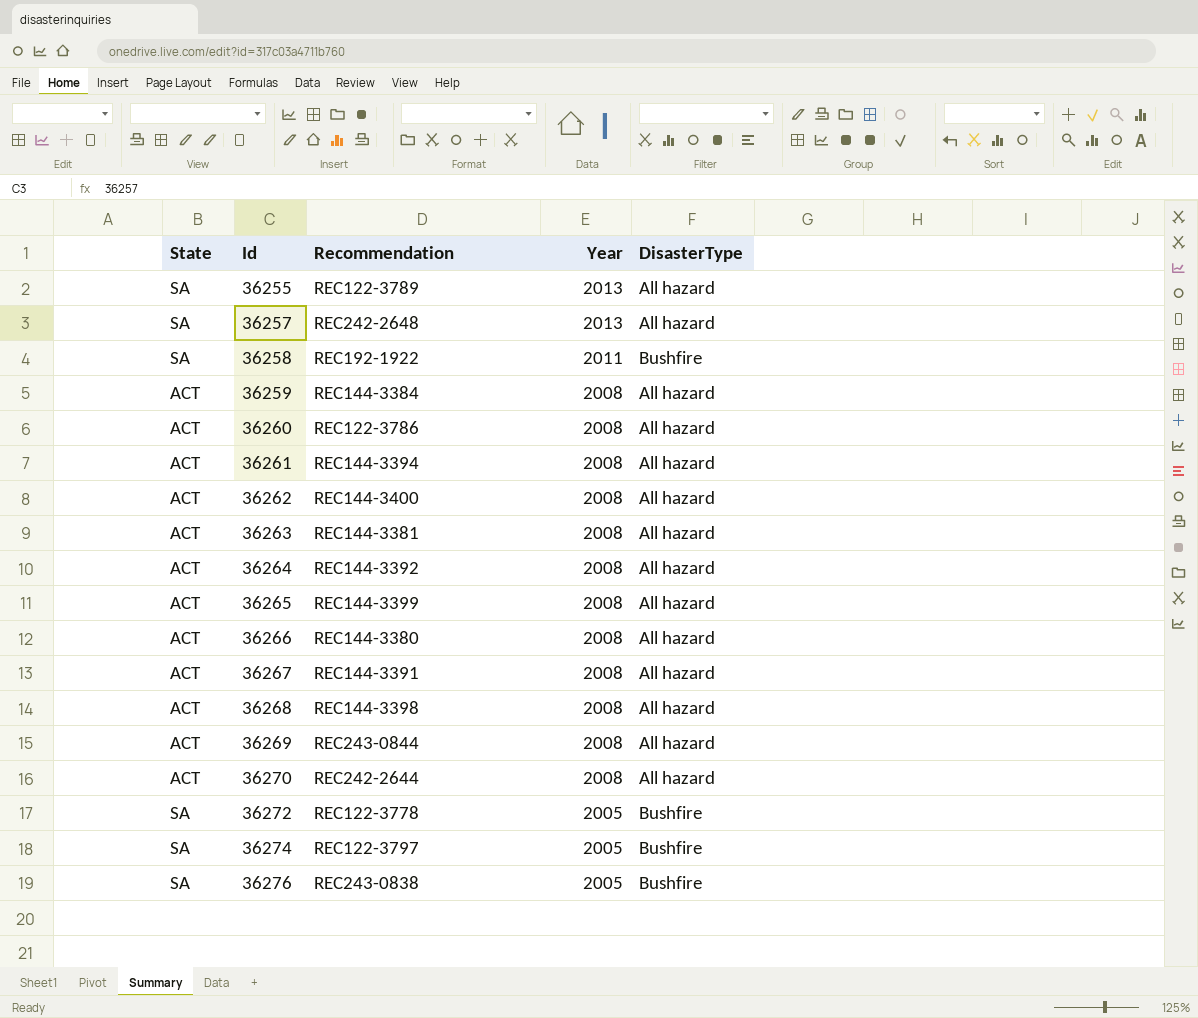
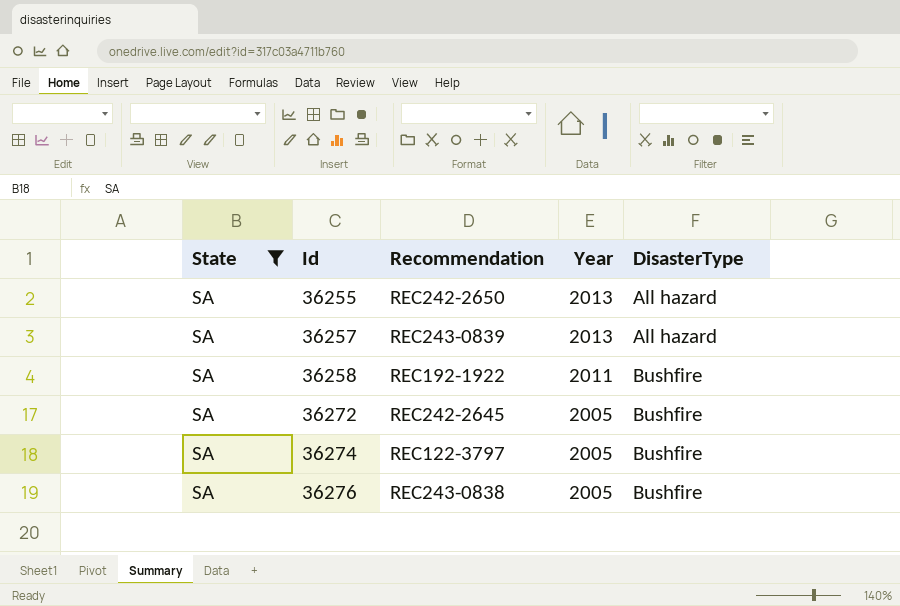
filter: none -> State = SA
36255 | Recommendation: REC122-3789 -> REC242-2650
36257 | Recommendation: REC242-2648 -> REC243-0839
36272 | Recommendation: REC122-3778 -> REC242-2645

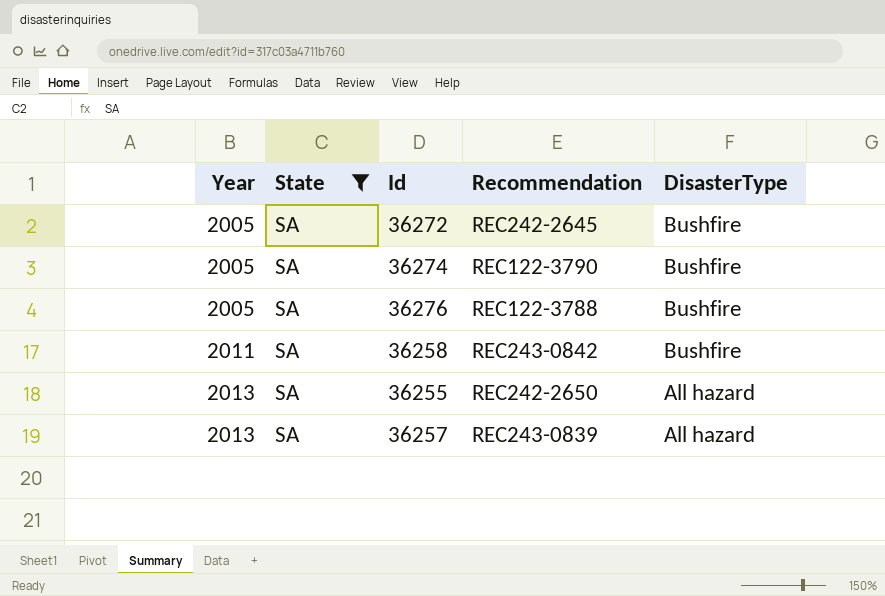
row order: Id ascending -> Year ascending
column Year | position: 4 -> 1
36274 | Recommendation: REC122-3797 -> REC122-3790
36276 | Recommendation: REC243-0838 -> REC122-3788
36258 | Recommendation: REC192-1922 -> REC243-0842

